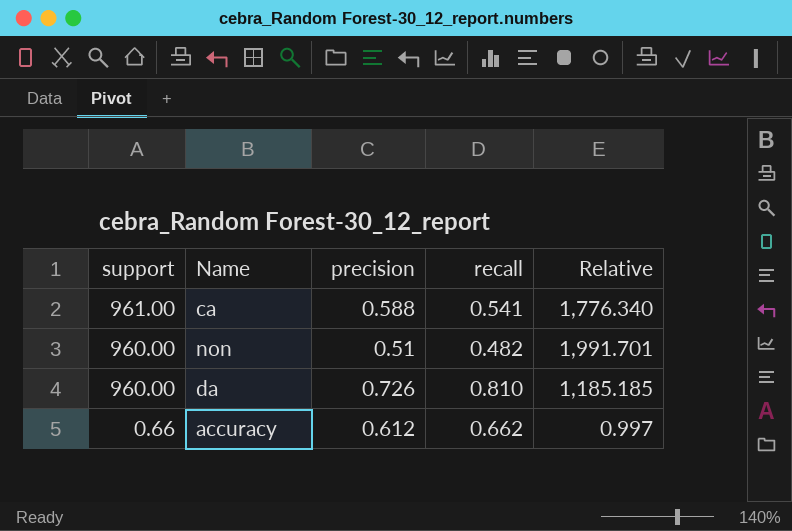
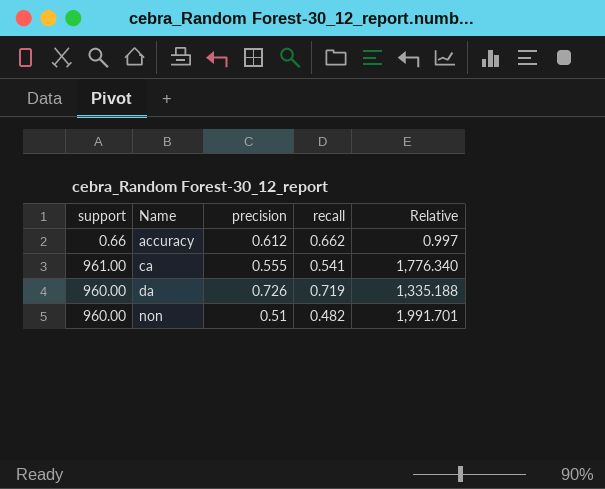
row order: support descending -> Name ascending
ca | precision: 0.588 -> 0.555
da | recall: 0.810 -> 0.719
da | Relative: 1,185.185 -> 1,335.188

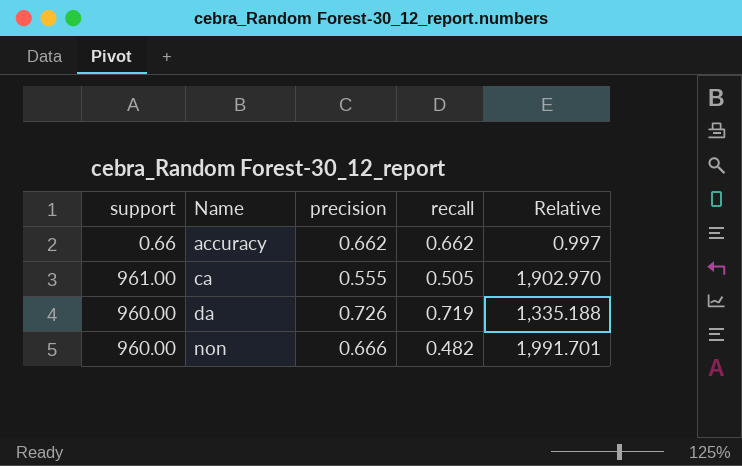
accuracy | precision: 0.612 -> 0.662
ca | recall: 0.541 -> 0.505
ca | Relative: 1,776.340 -> 1,902.970
non | precision: 0.51 -> 0.666

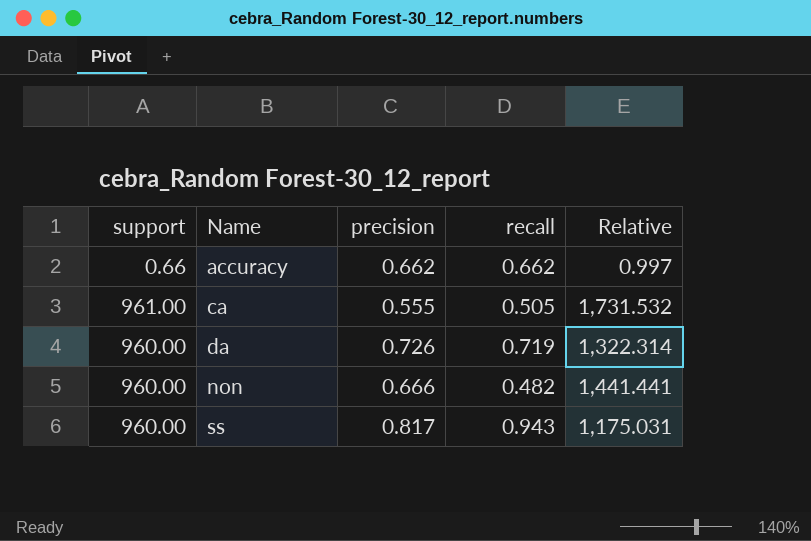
column Relative | formula: [support] / [recall] -> [support] / [precision]
row ss: none -> 960.00 | 0.817 | 0.943 | 1,175.031

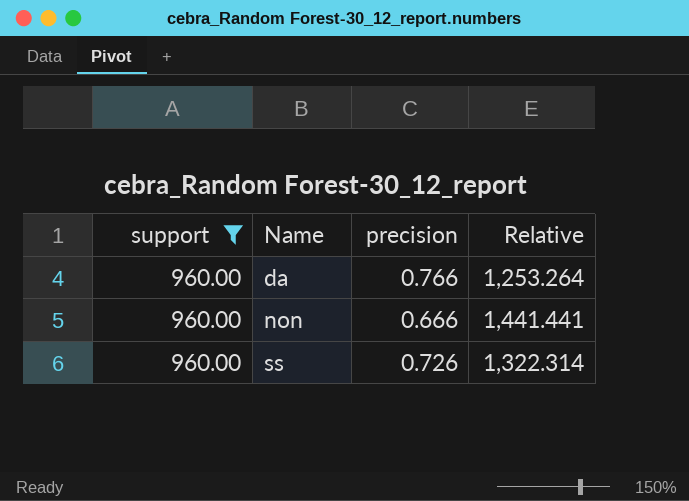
filter: none -> support = 960.00
column recall | position: 4 -> none
da | precision: 0.726 -> 0.766
da | Relative: 1,322.314 -> 1,253.264
ss | precision: 0.817 -> 0.726
ss | Relative: 1,175.031 -> 1,322.314

